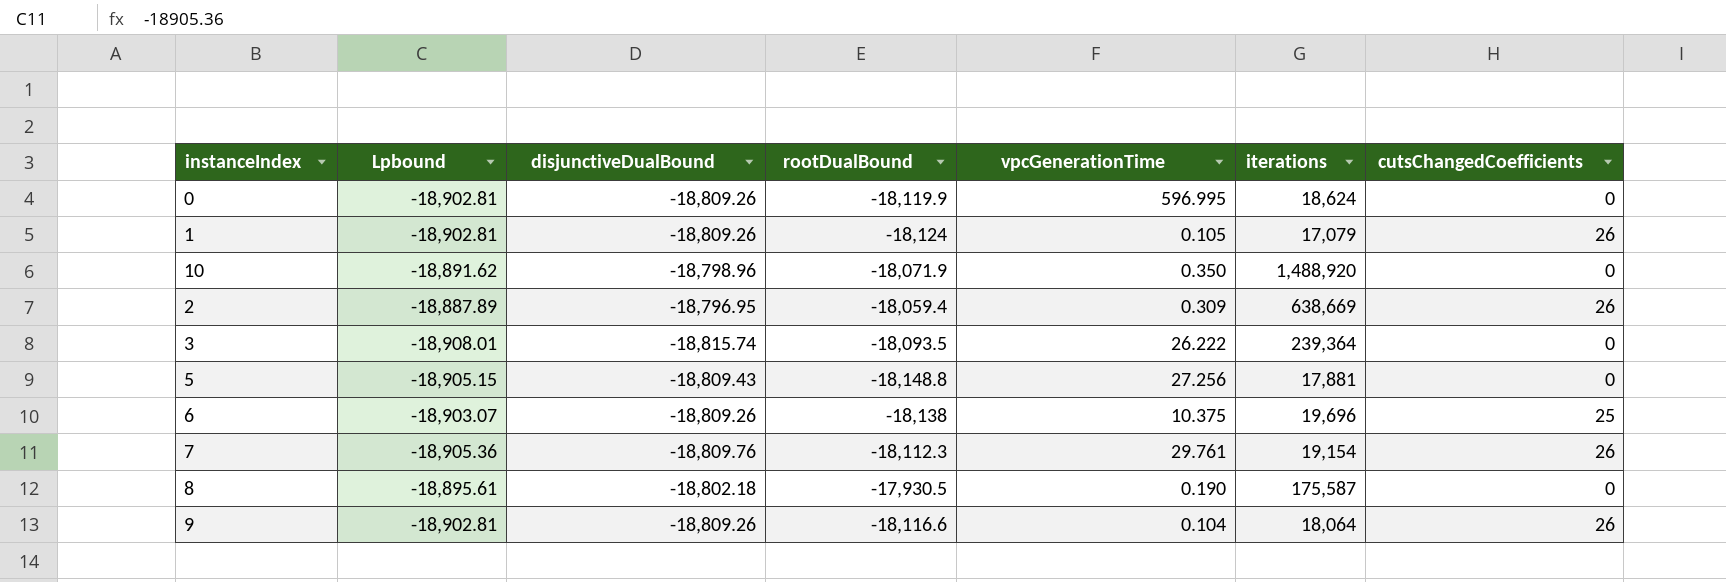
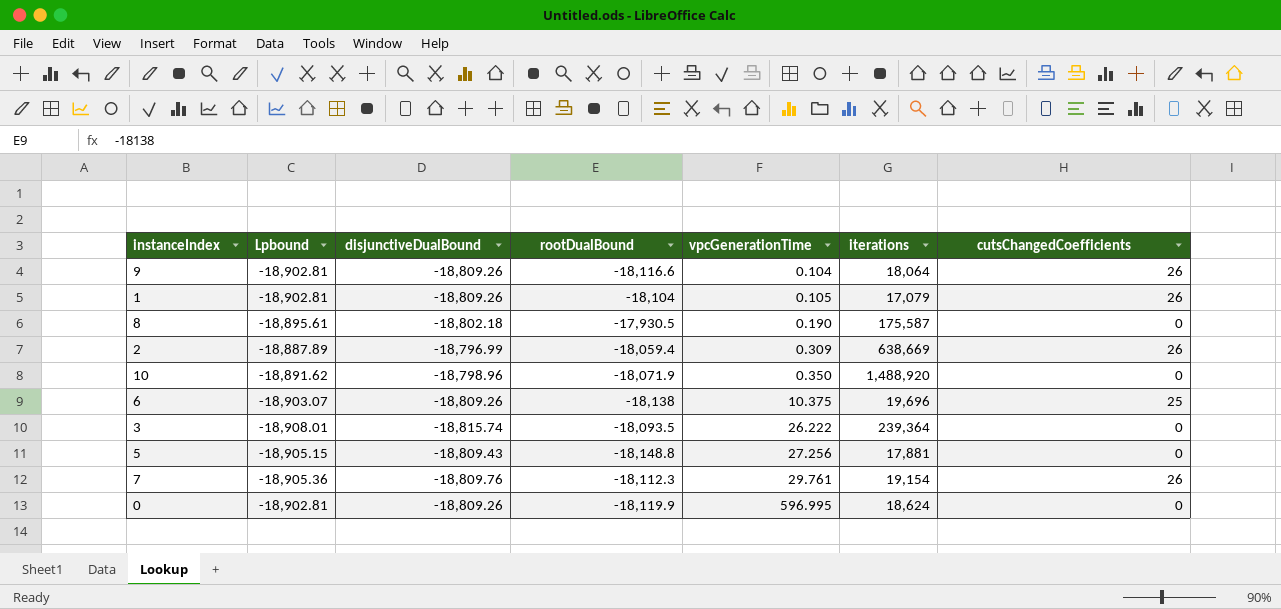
row order: none -> vpcGenerationTime ascending
1 | rootDualBound: -18,124 -> -18,104
2 | disjunctiveDualBound: -18,796.95 -> -18,796.99

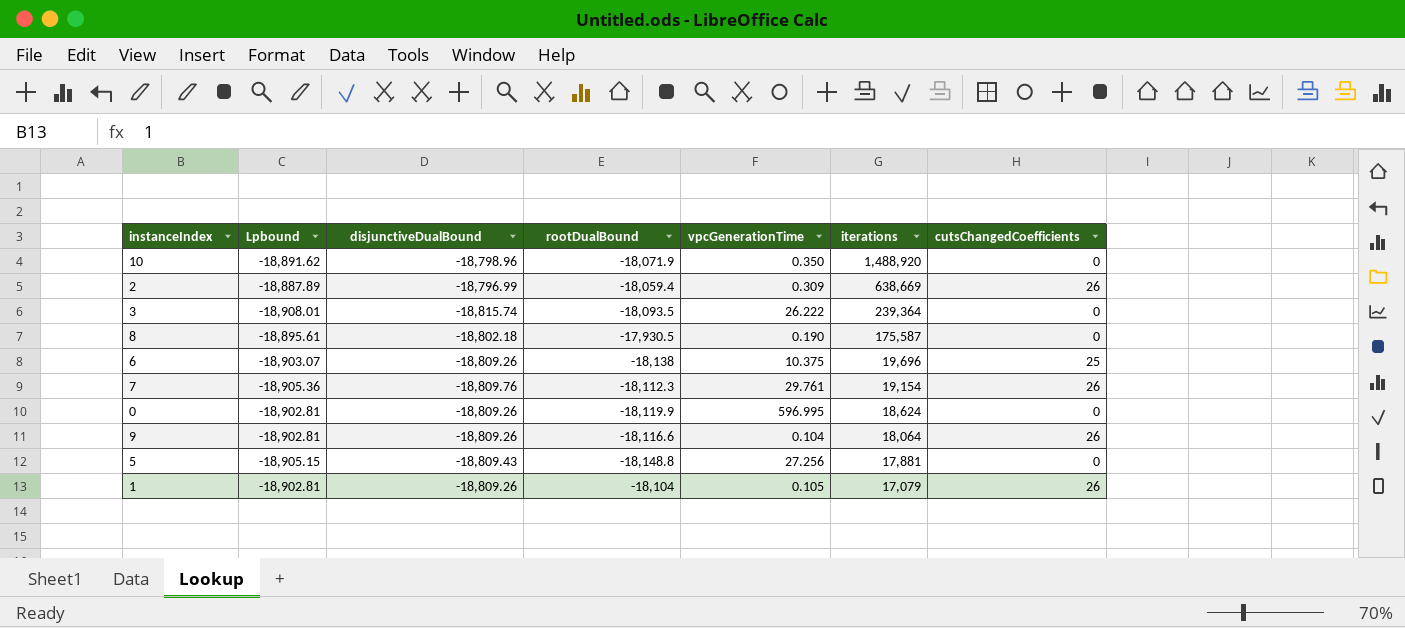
row order: vpcGenerationTime ascending -> iterations descending

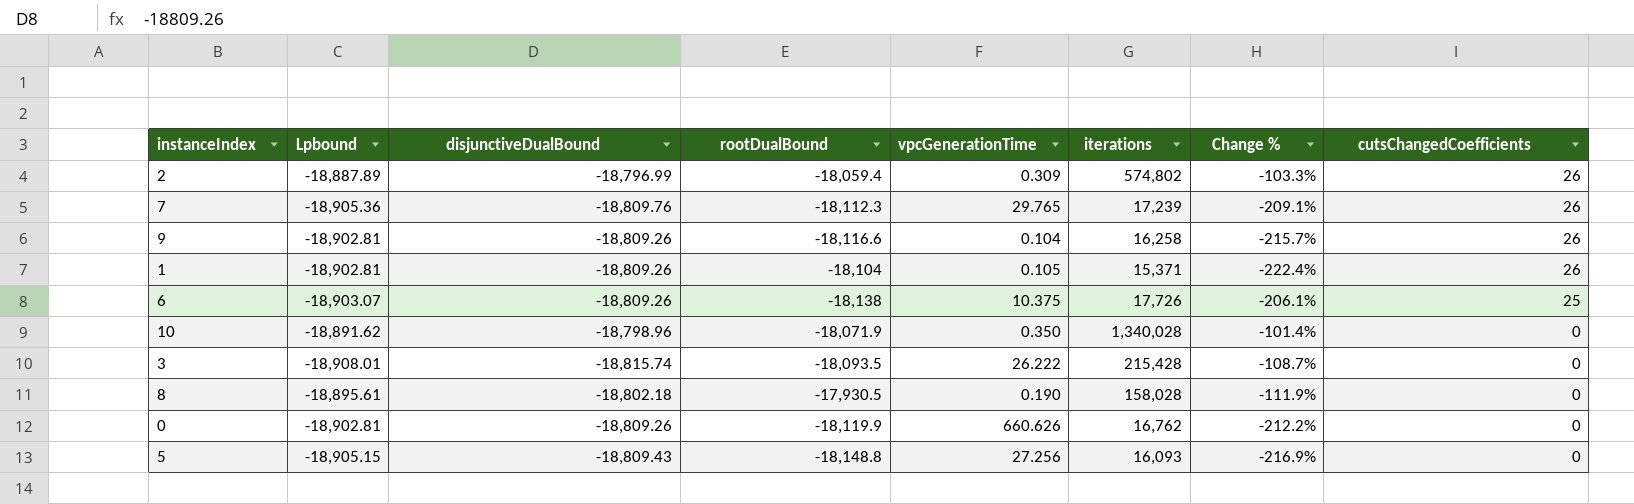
row order: iterations descending -> cutsChangedCoefficients descending
column Change % | formula: none -> ([disjunctiveDualBound] - [iterations]) / [iterations]
2 | iterations: 638,669 -> 574,802
7 | vpcGenerationTime: 29.761 -> 29.765
7 | iterations: 19,154 -> 17,239
9 | iterations: 18,064 -> 16,258
1 | iterations: 17,079 -> 15,371
6 | iterations: 19,696 -> 17,726
10 | iterations: 1,488,920 -> 1,340,028
3 | iterations: 239,364 -> 215,428
8 | iterations: 175,587 -> 158,028
0 | vpcGenerationTime: 596.995 -> 660.626
0 | iterations: 18,624 -> 16,762
5 | iterations: 17,881 -> 16,093

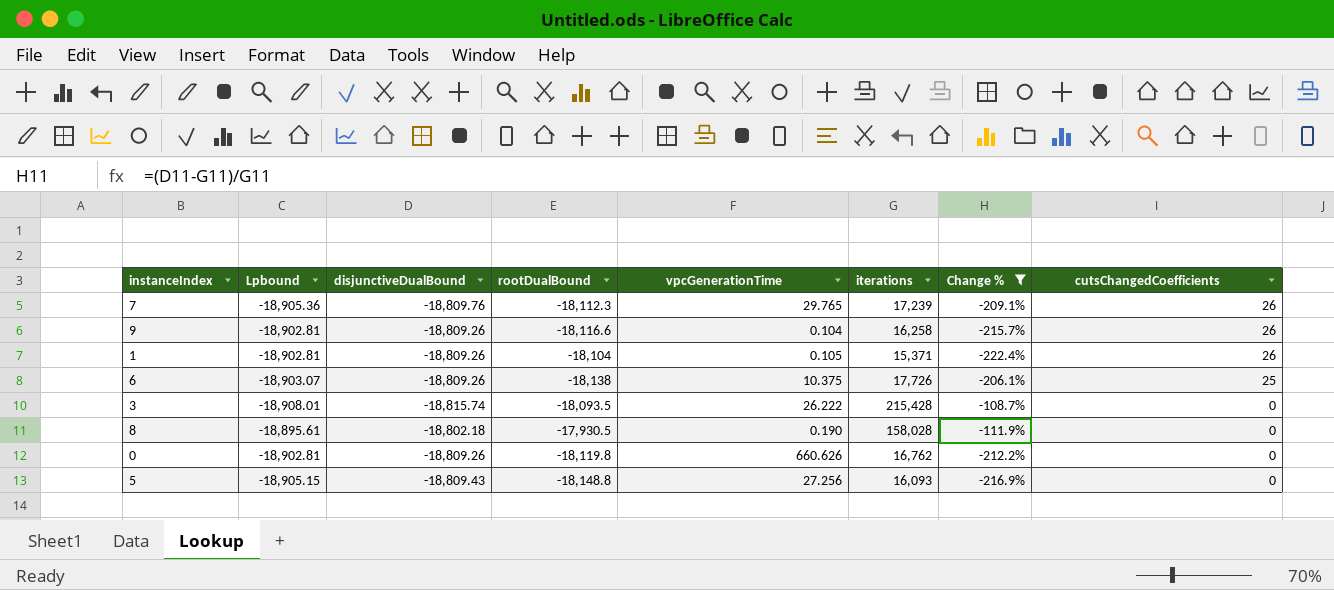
filter: none -> Change % <= -108.7%
0 | rootDualBound: -18,119.9 -> -18,119.8

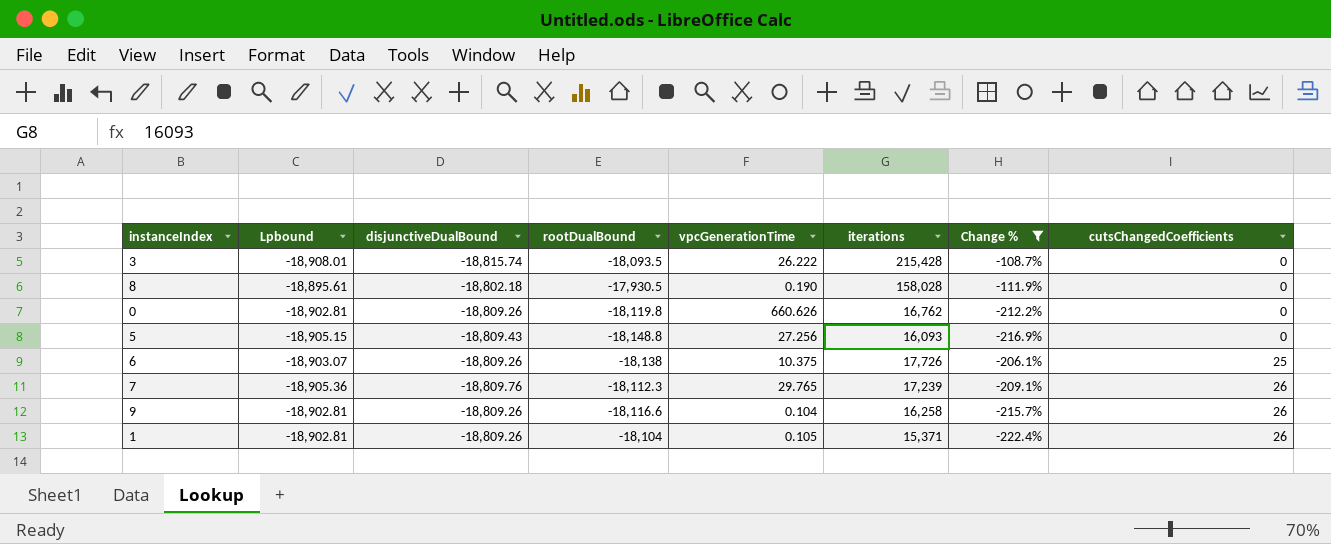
row order: cutsChangedCoefficients descending -> cutsChangedCoefficients ascending

